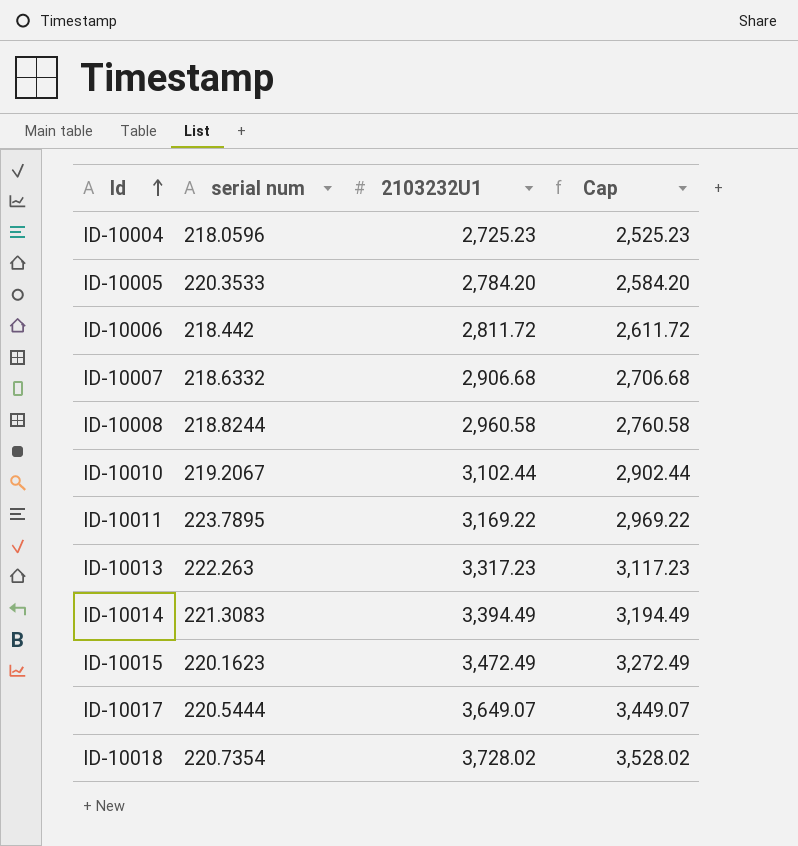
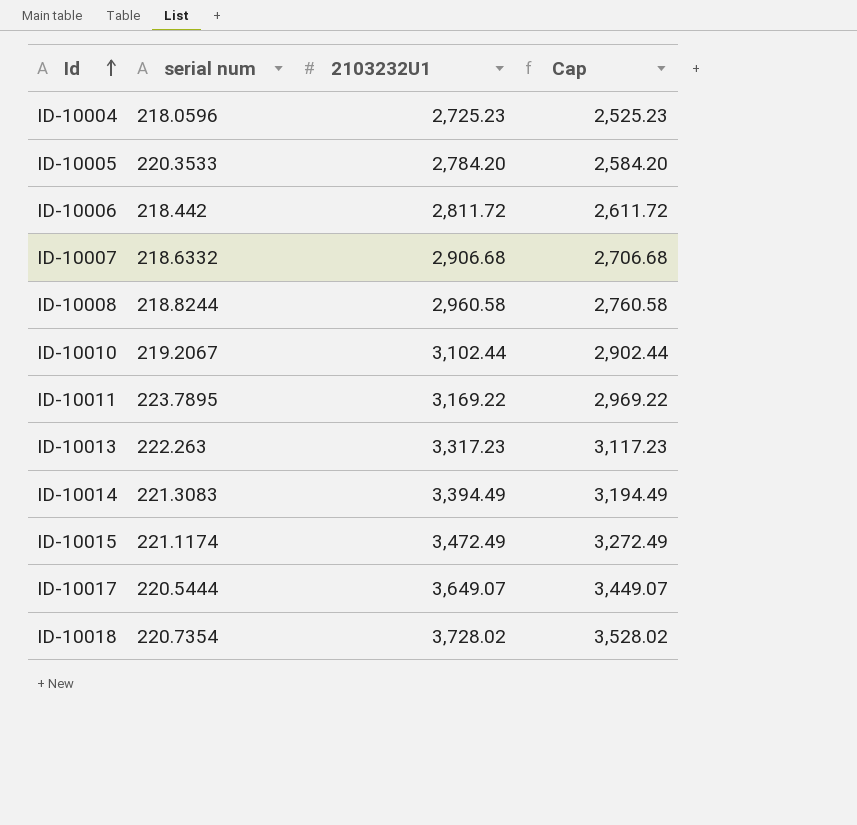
ID-10015 | serial num: 220.1623 -> 221.1174

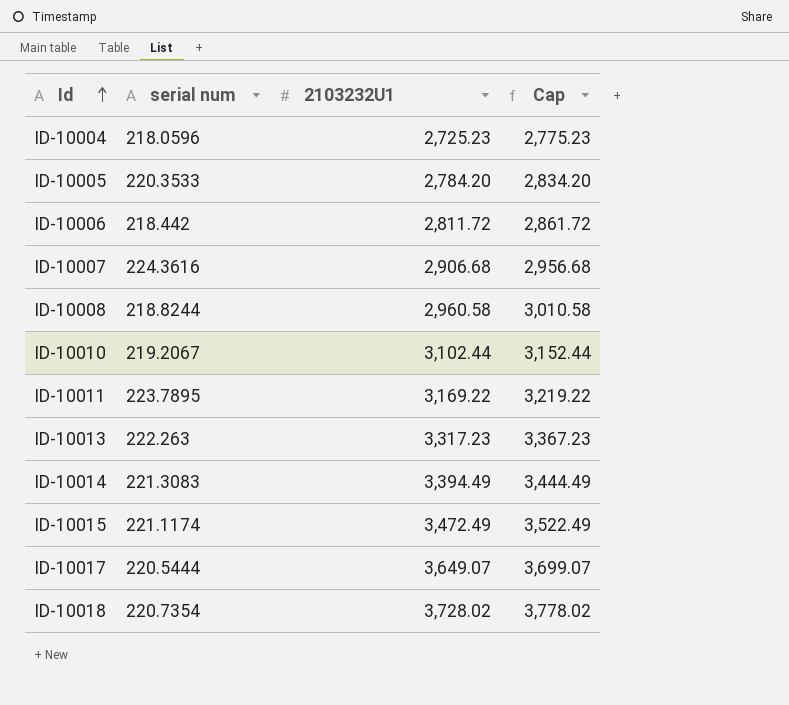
column Cap | formula: [2103232U1] - 200 -> [2103232U1] + 50
ID-10007 | serial num: 218.6332 -> 224.3616

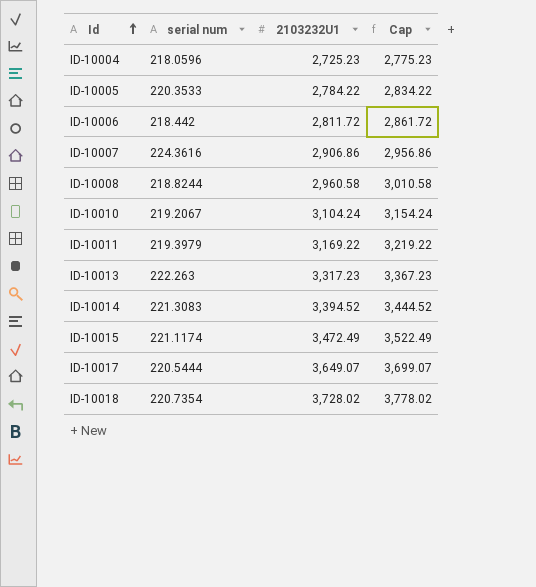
ID-10005 | 2103232U1: 2,784.20 -> 2,784.22
ID-10005 | Cap: 2,834.20 -> 2,834.22
ID-10007 | 2103232U1: 2,906.68 -> 2,906.86
ID-10007 | Cap: 2,956.68 -> 2,956.86
ID-10010 | 2103232U1: 3,102.44 -> 3,104.24
ID-10010 | Cap: 3,152.44 -> 3,154.24
ID-10011 | serial num: 223.7895 -> 219.3979
ID-10014 | 2103232U1: 3,394.49 -> 3,394.52
ID-10014 | Cap: 3,444.49 -> 3,444.52

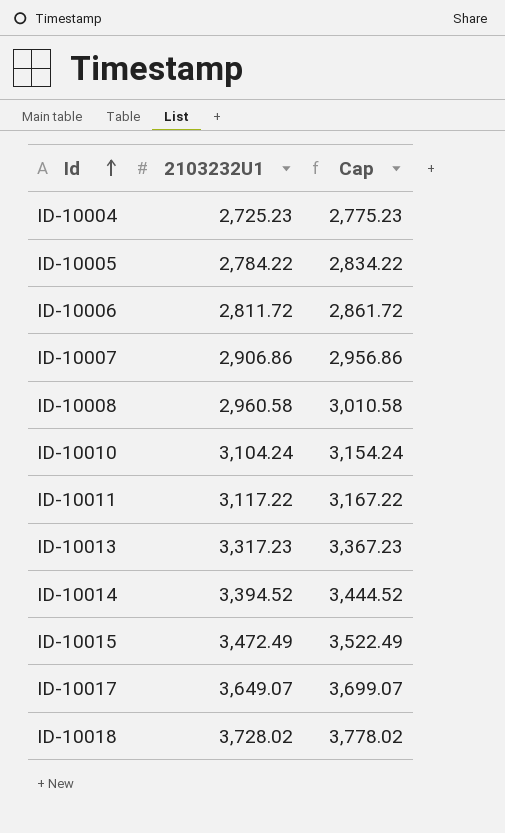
column serial num | position: 2 -> none
ID-10011 | 2103232U1: 3,169.22 -> 3,117.22
ID-10011 | Cap: 3,219.22 -> 3,167.22

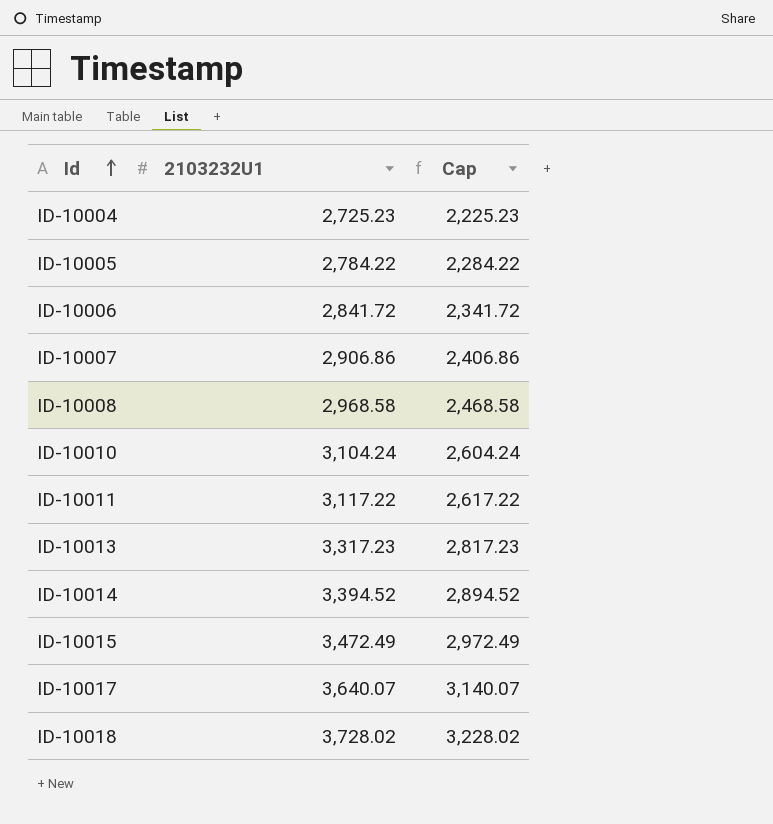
column Cap | formula: [2103232U1] + 50 -> [2103232U1] - 500
ID-10006 | 2103232U1: 2,811.72 -> 2,841.72
ID-10008 | 2103232U1: 2,960.58 -> 2,968.58
ID-10017 | 2103232U1: 3,649.07 -> 3,640.07

